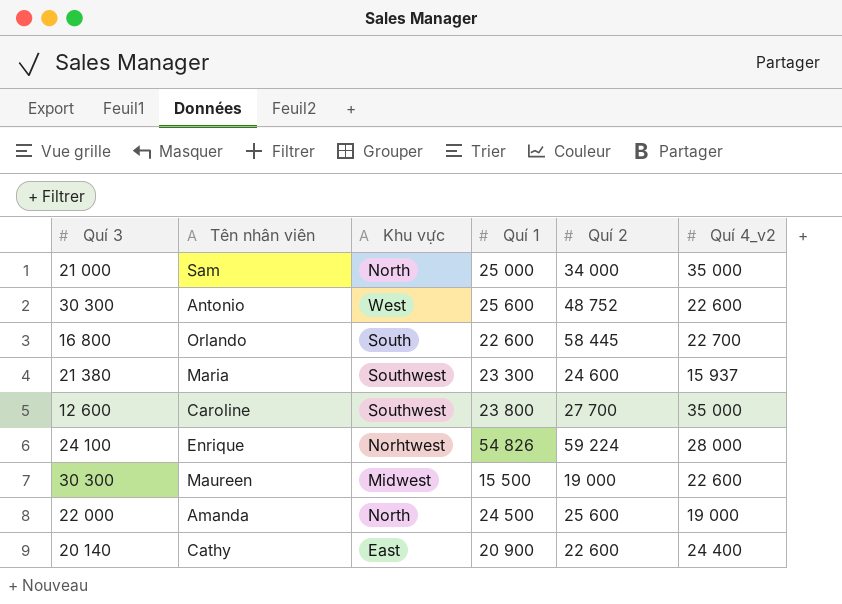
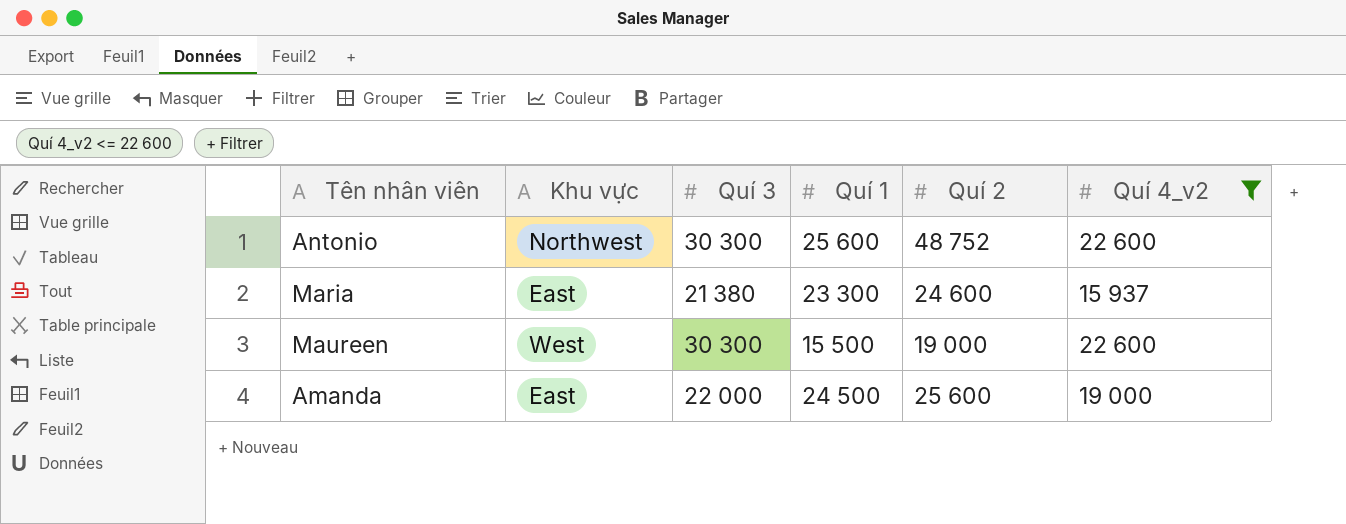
filter: none -> Quí 4_v2 <= 22 600
column Quí 3 | position: 1 -> 3
Antonio | Khu vực: West -> Northwest
Maria | Khu vực: Southwest -> East
Maureen | Khu vực: Midwest -> West
Amanda | Khu vực: North -> East

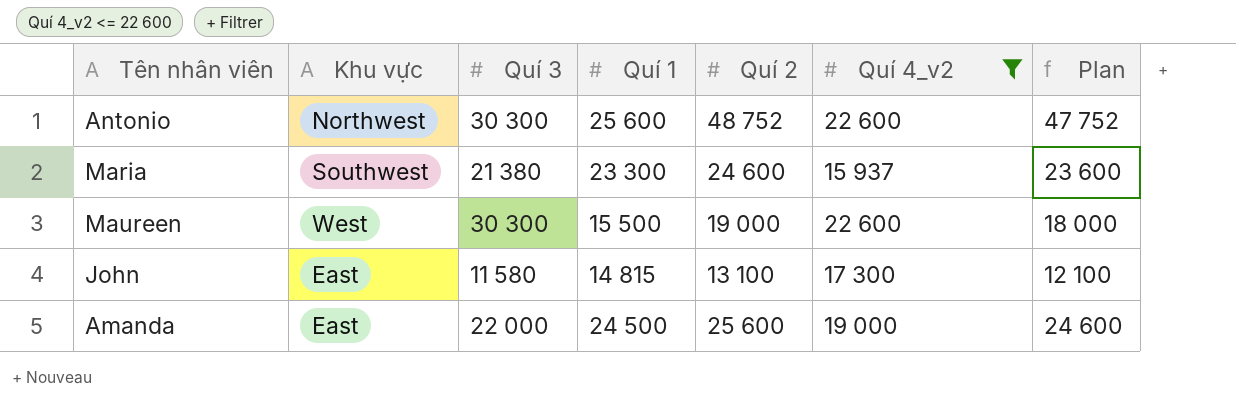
column Plan | formula: none -> [Quí 2] - 1000
Maria | Khu vực: East -> Southwest
row John: none -> East | 11 580 | 14 815 | 13 100 | 17 300 | 12 100

